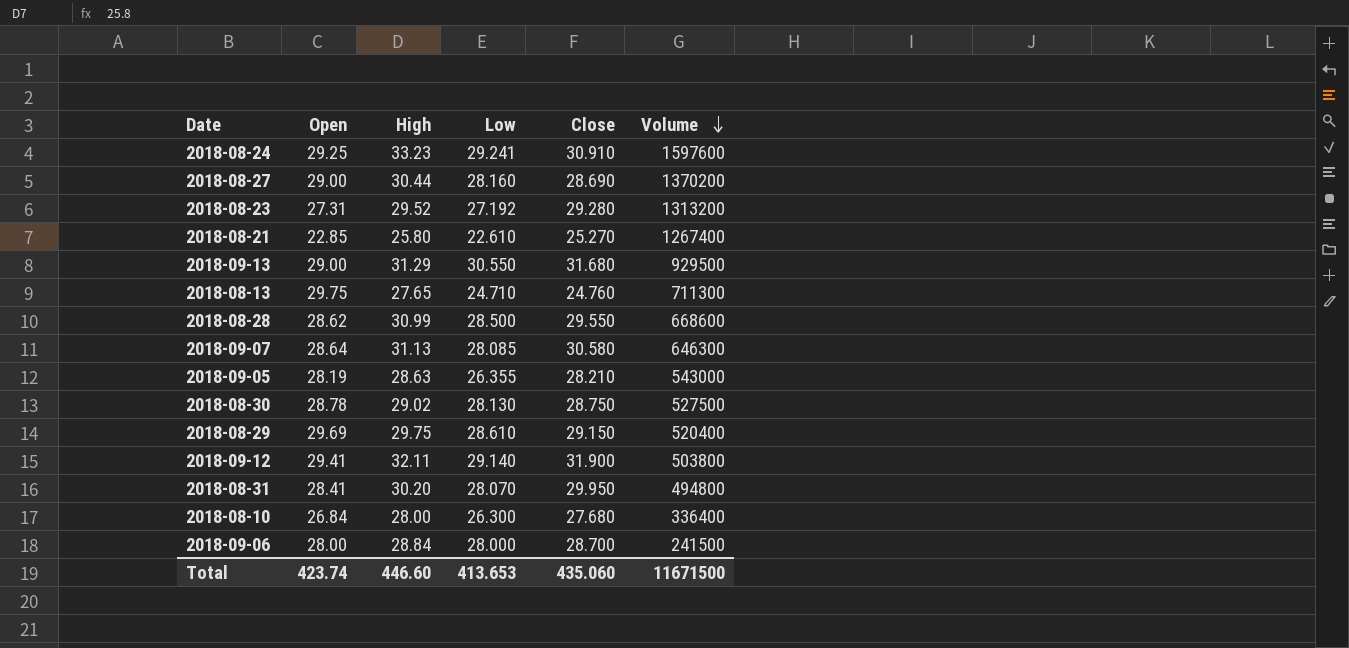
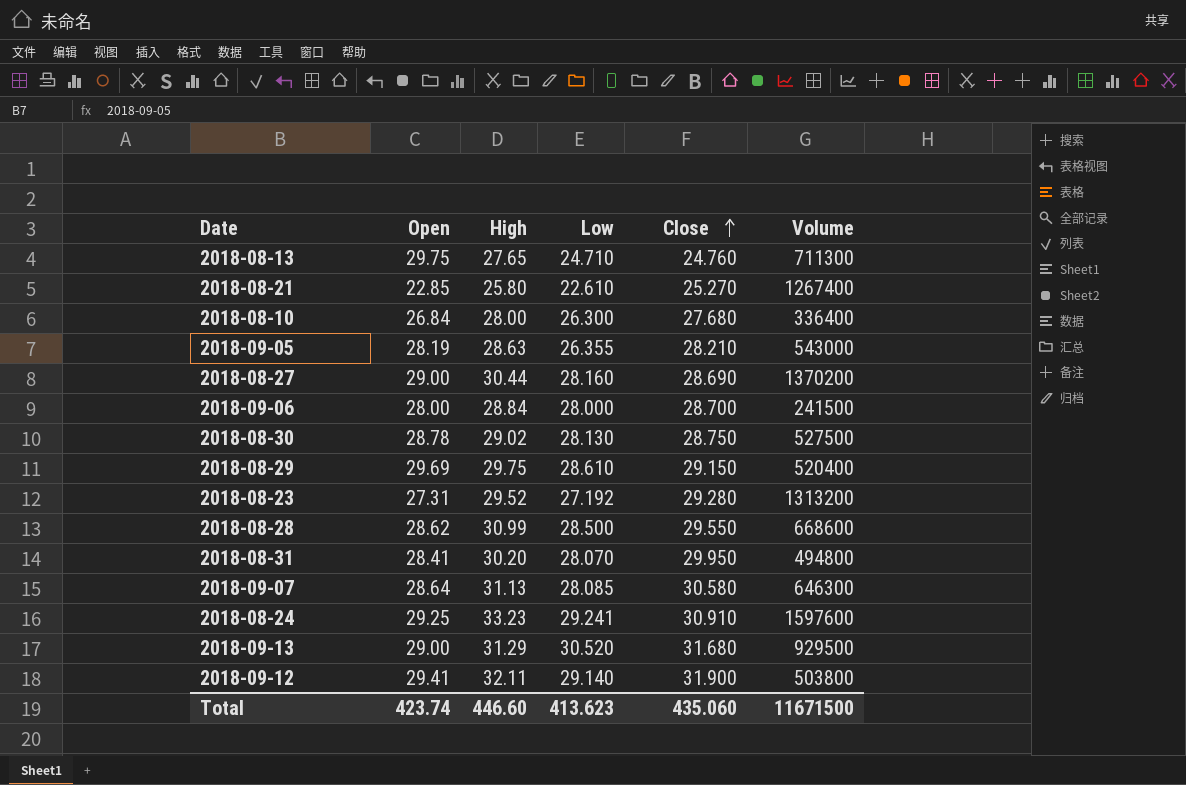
row order: Volume descending -> Close ascending
2018-09-13 | Low: 30.550 -> 30.520
Total | Low: 413.653 -> 413.623

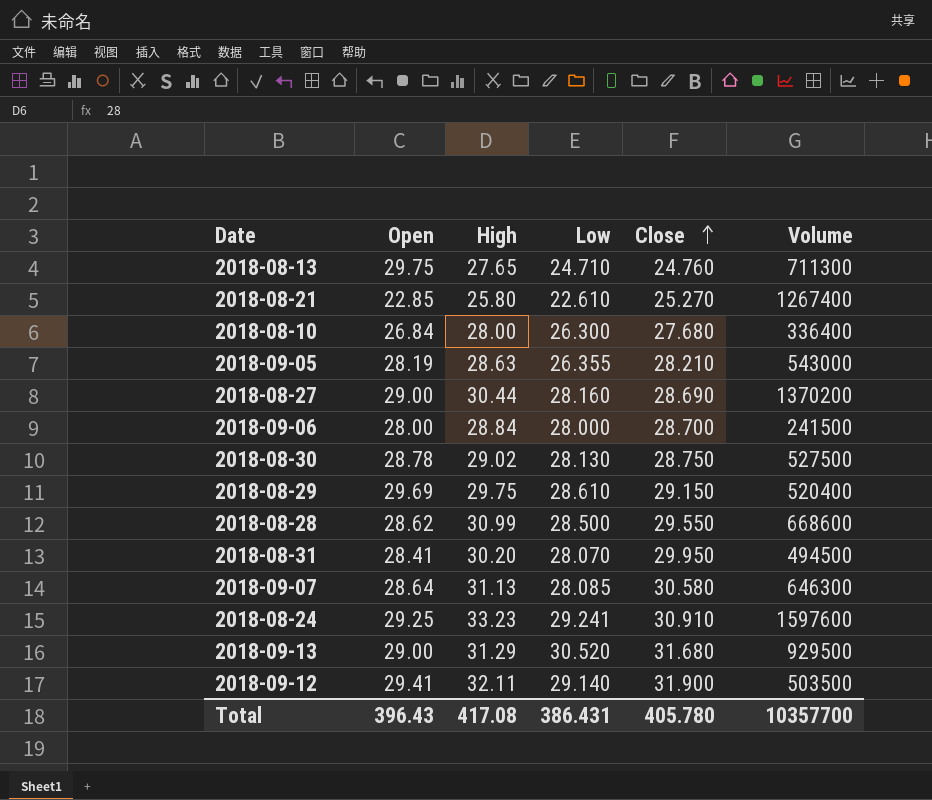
row 2018-08-23: 27.31 | 29.52 | 27.192 | 29.280 | 1313200 -> none
2018-08-31 | Volume: 494800 -> 494500
2018-09-12 | Volume: 503800 -> 503500
Total | Open: 423.74 -> 396.43
Total | High: 446.60 -> 417.08
Total | Low: 413.623 -> 386.431
Total | Close: 435.060 -> 405.780
Total | Volume: 11671500 -> 10357700

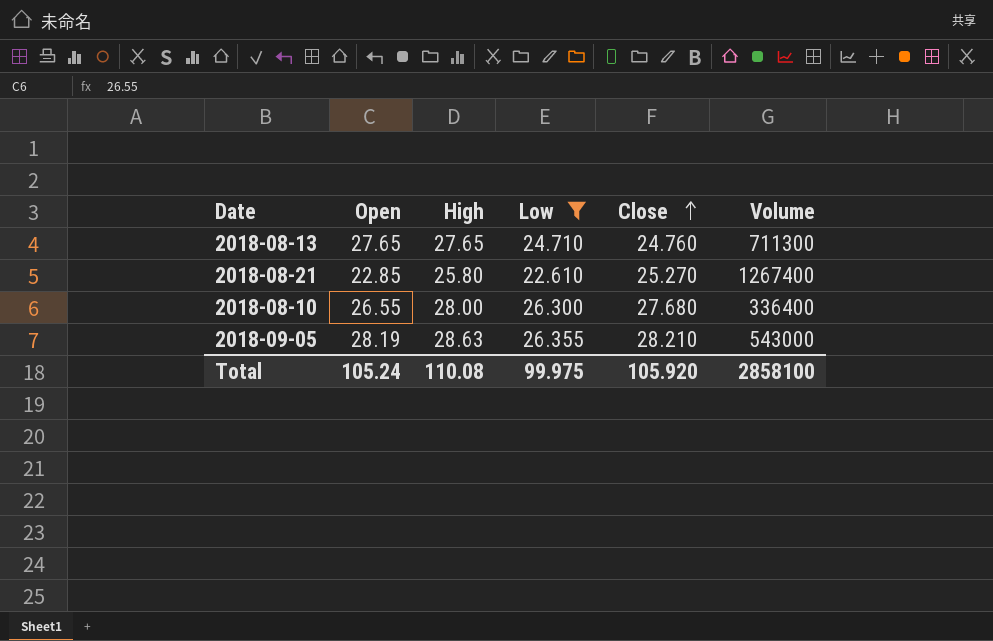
filter: none -> Low <= 26.355
2018-08-13 | Open: 29.75 -> 27.65
2018-08-10 | Open: 26.84 -> 26.55
Total | Open: 396.43 -> 105.24
Total | High: 417.08 -> 110.08
Total | Low: 386.431 -> 99.975
Total | Close: 405.780 -> 105.920
Total | Volume: 10357700 -> 2858100

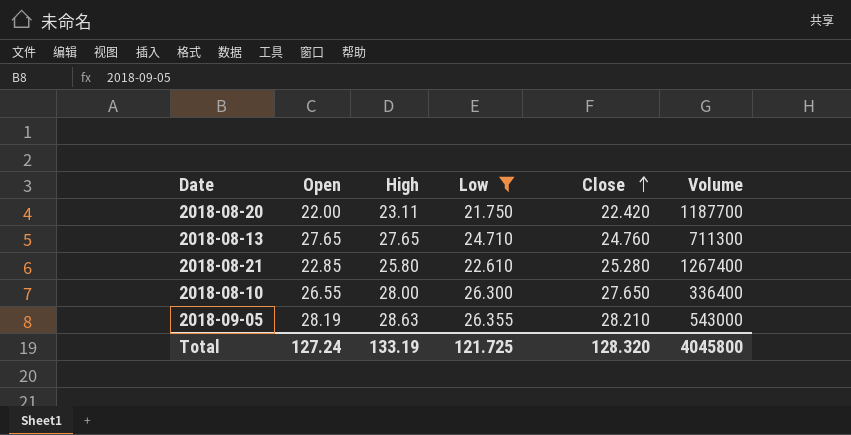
row 2018-08-20: none -> 22.00 | 23.11 | 21.750 | 22.420 | 1187700
2018-08-21 | Close: 25.270 -> 25.280
2018-08-10 | Close: 27.680 -> 27.650
Total | Open: 105.24 -> 127.24
Total | High: 110.08 -> 133.19
Total | Low: 99.975 -> 121.725
Total | Close: 105.920 -> 128.320
Total | Volume: 2858100 -> 4045800

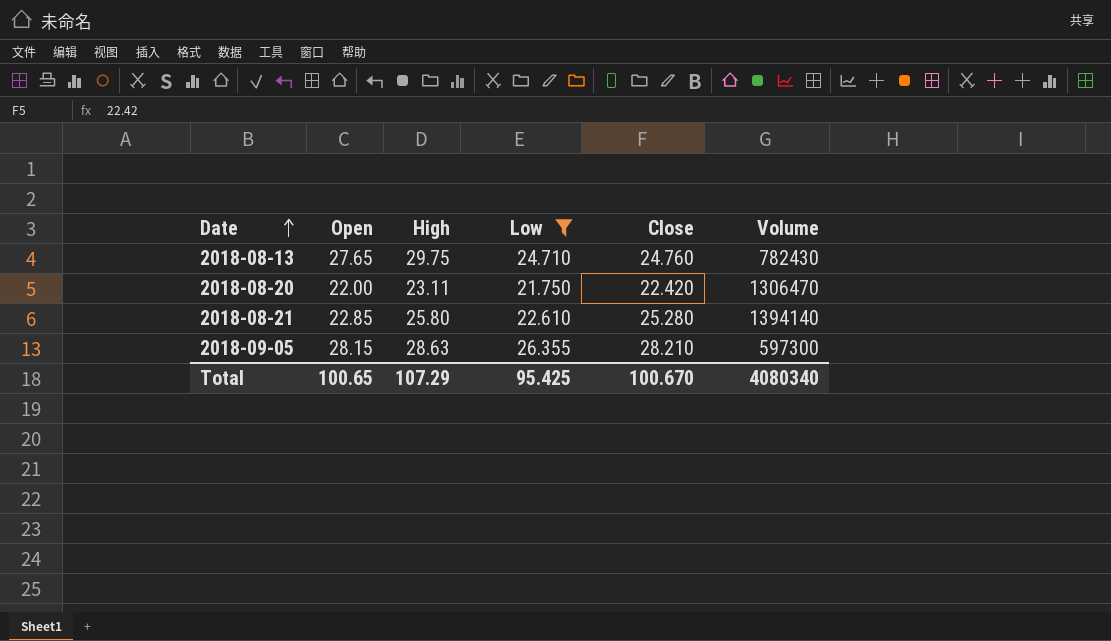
row order: Close ascending -> Date ascending
row 2018-08-10: 26.55 | 28.00 | 26.300 | 27.650 | 336400 -> none
2018-08-13 | High: 27.65 -> 29.75
2018-08-13 | Volume: 711300 -> 782430
2018-08-20 | Volume: 1187700 -> 1306470
2018-08-21 | Volume: 1267400 -> 1394140
2018-09-05 | Open: 28.19 -> 28.15
2018-09-05 | Volume: 543000 -> 597300
Total | Open: 127.24 -> 100.65
Total | High: 133.19 -> 107.29
Total | Low: 121.725 -> 95.425
Total | Close: 128.320 -> 100.670
Total | Volume: 4045800 -> 4080340

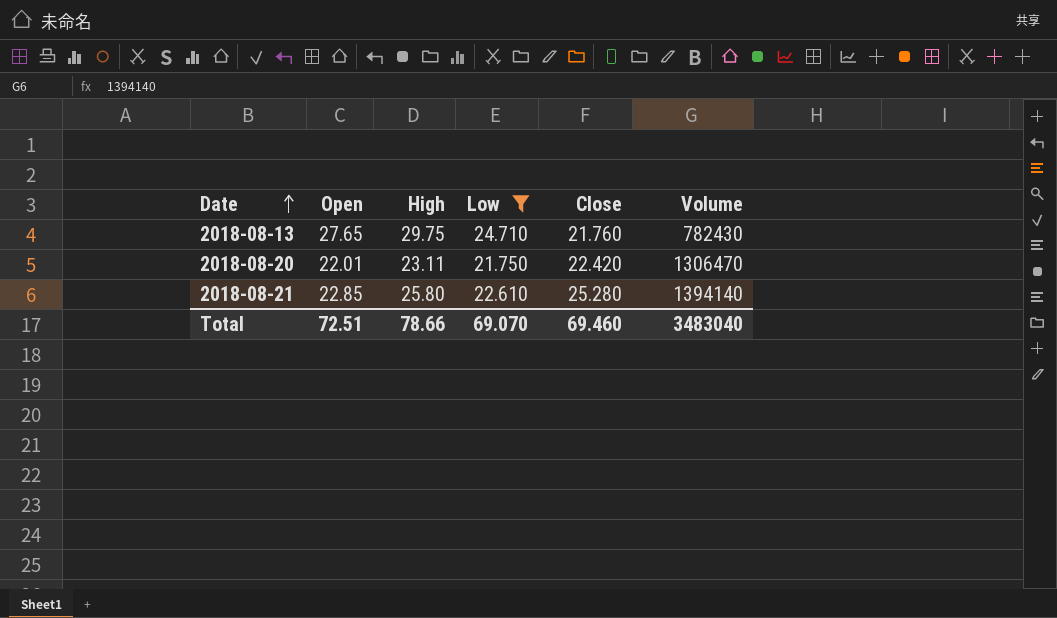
row 2018-09-05: 28.15 | 28.63 | 26.355 | 28.210 | 597300 -> none
2018-08-13 | Close: 24.760 -> 21.760
2018-08-20 | Open: 22.00 -> 22.01
Total | Open: 100.65 -> 72.51
Total | High: 107.29 -> 78.66
Total | Low: 95.425 -> 69.070
Total | Close: 100.670 -> 69.460
Total | Volume: 4080340 -> 3483040

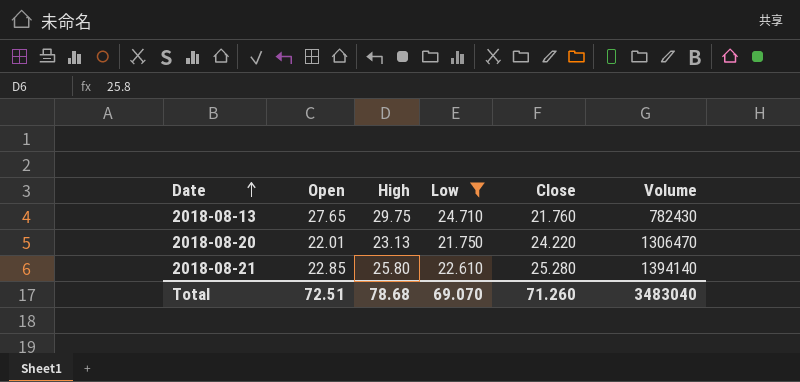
2018-08-20 | High: 23.11 -> 23.13
2018-08-20 | Close: 22.420 -> 24.220
Total | High: 78.66 -> 78.68
Total | Close: 69.460 -> 71.260

